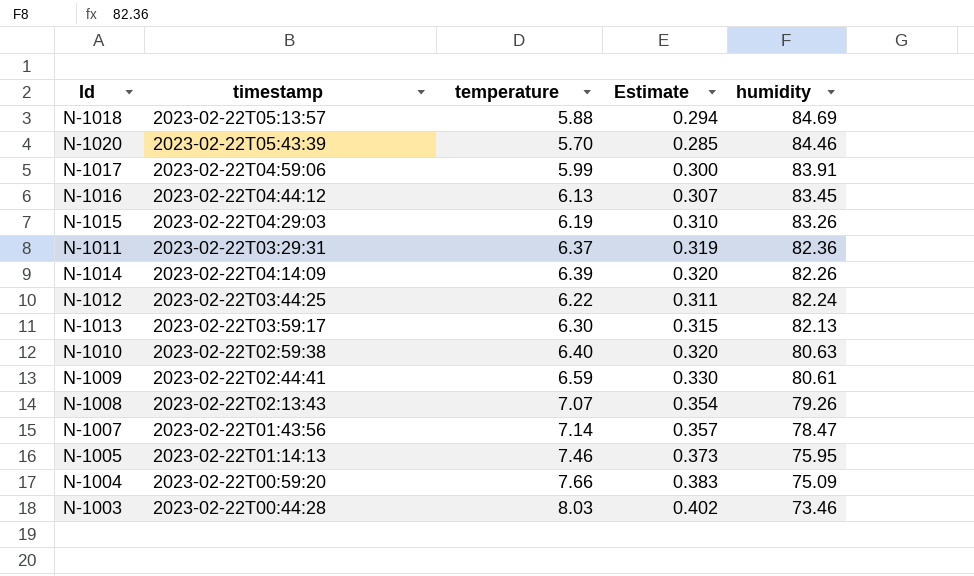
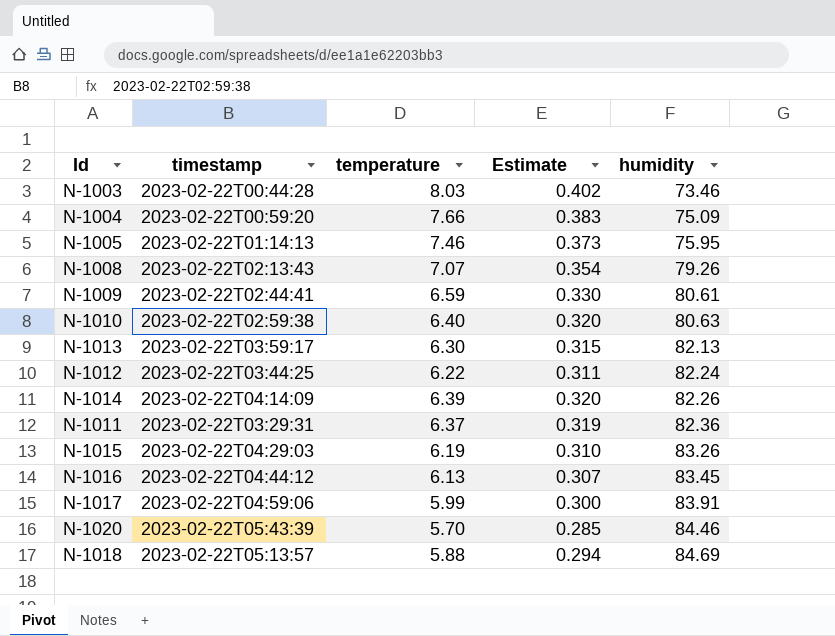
row order: humidity descending -> humidity ascending
row N-1007: 2023-02-22T01:43:56 | 7.14 | 0.357 | 78.47 -> none

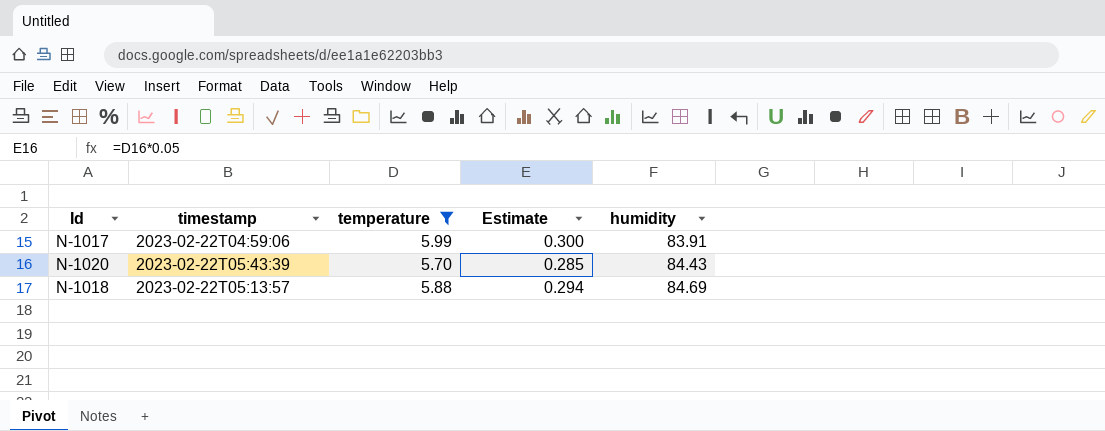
filter: none -> temperature <= 5.99
N-1020 | humidity: 84.46 -> 84.43

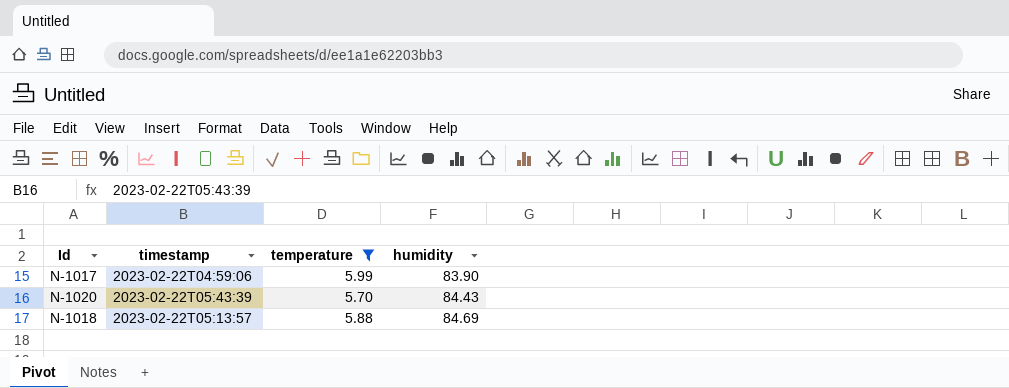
column Estimate | formula: [temperature] * 0.05 -> none
N-1017 | humidity: 83.91 -> 83.90

